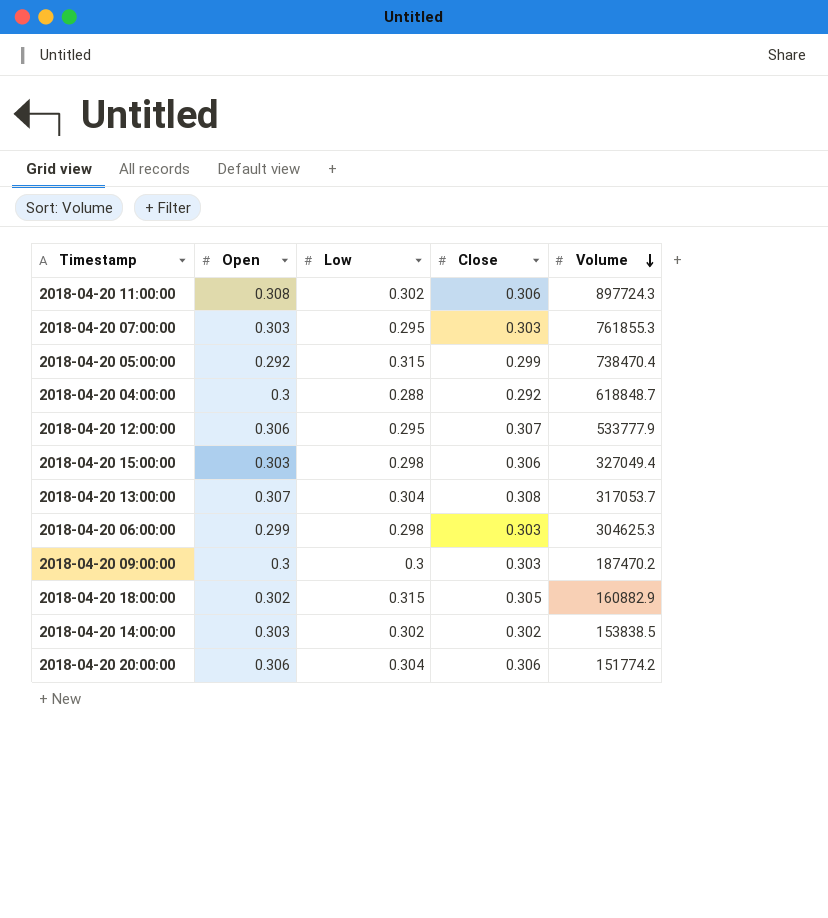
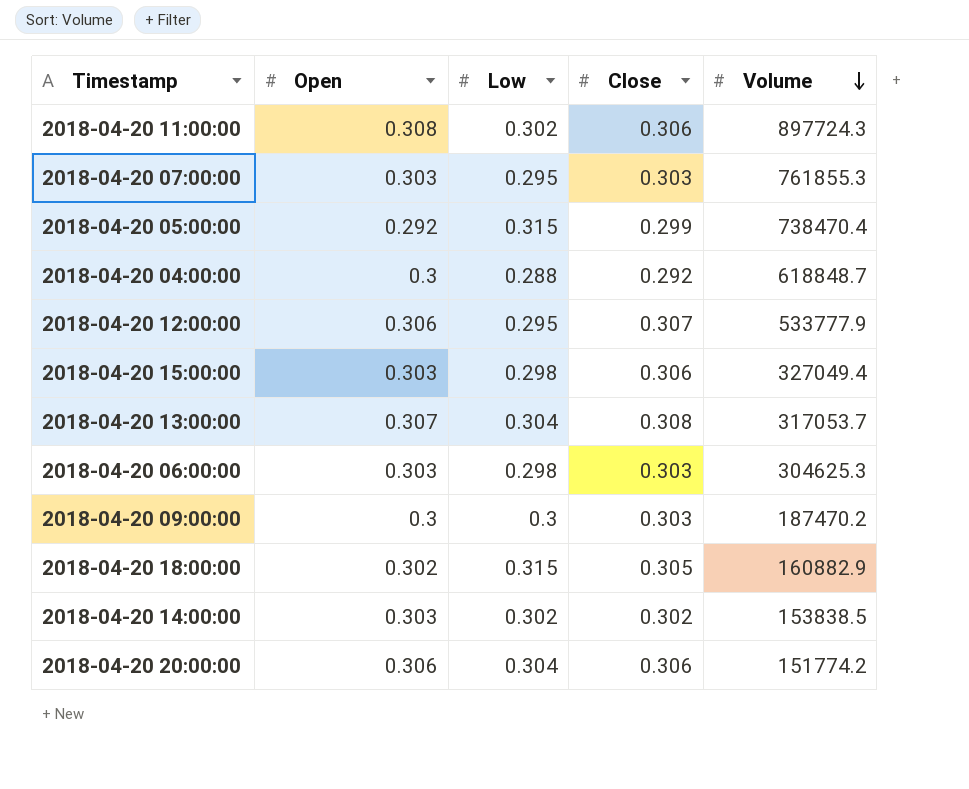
2018-04-20 06:00:00 | Open: 0.299 -> 0.303

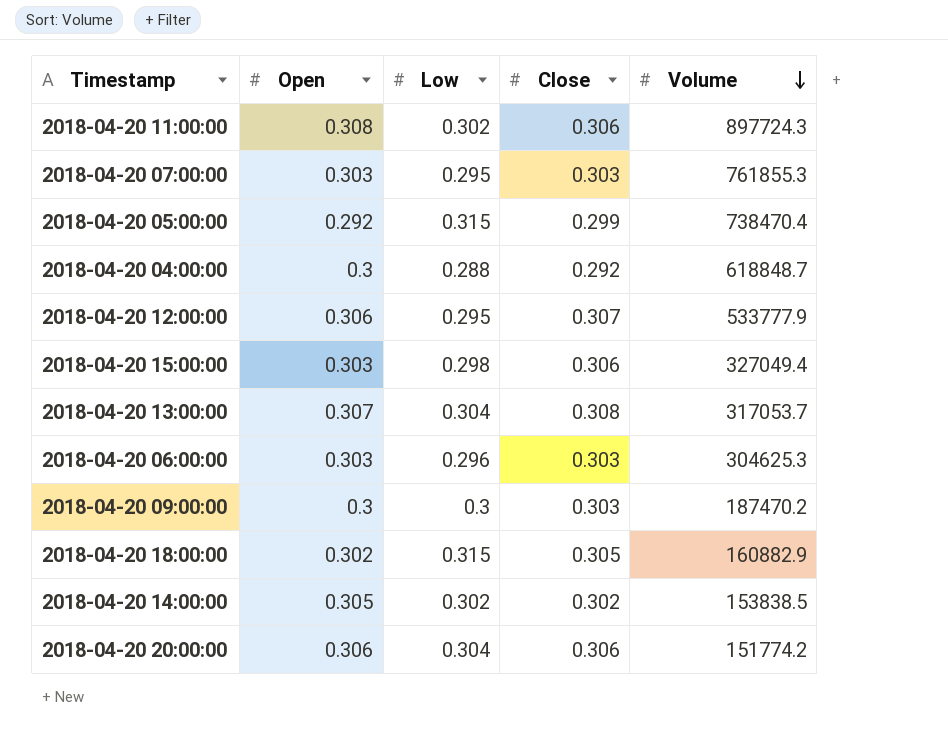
2018-04-20 06:00:00 | Low: 0.298 -> 0.296
2018-04-20 14:00:00 | Open: 0.303 -> 0.305

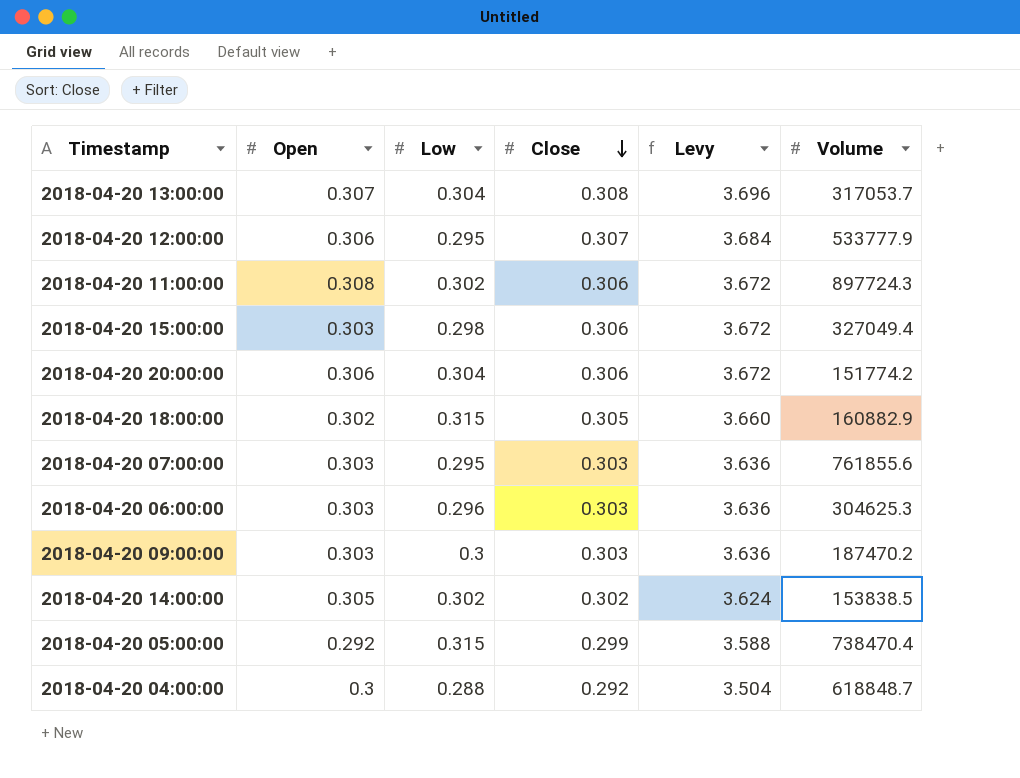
row order: Volume descending -> Close descending
column Levy | formula: none -> [Close] * 12
2018-04-20 07:00:00 | Volume: 761855.3 -> 761855.6
2018-04-20 09:00:00 | Open: 0.3 -> 0.303

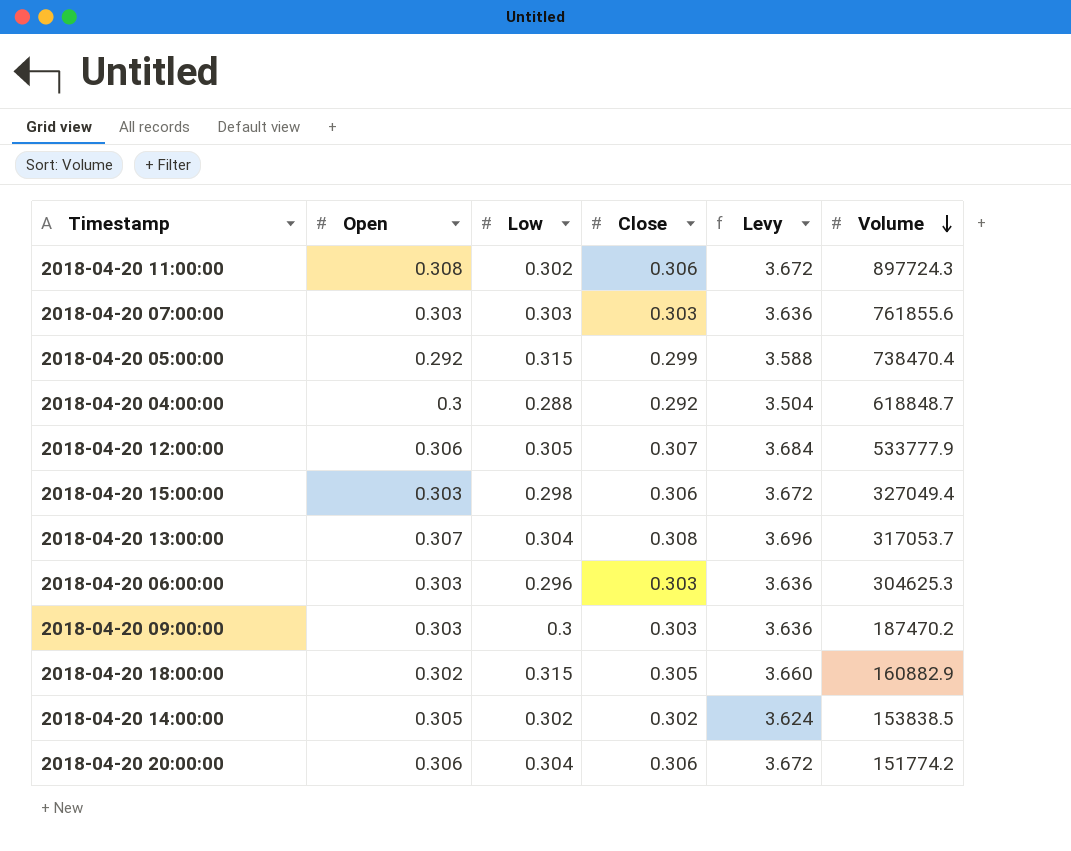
row order: Close descending -> Volume descending
2018-04-20 07:00:00 | Low: 0.295 -> 0.303
2018-04-20 12:00:00 | Low: 0.295 -> 0.305

